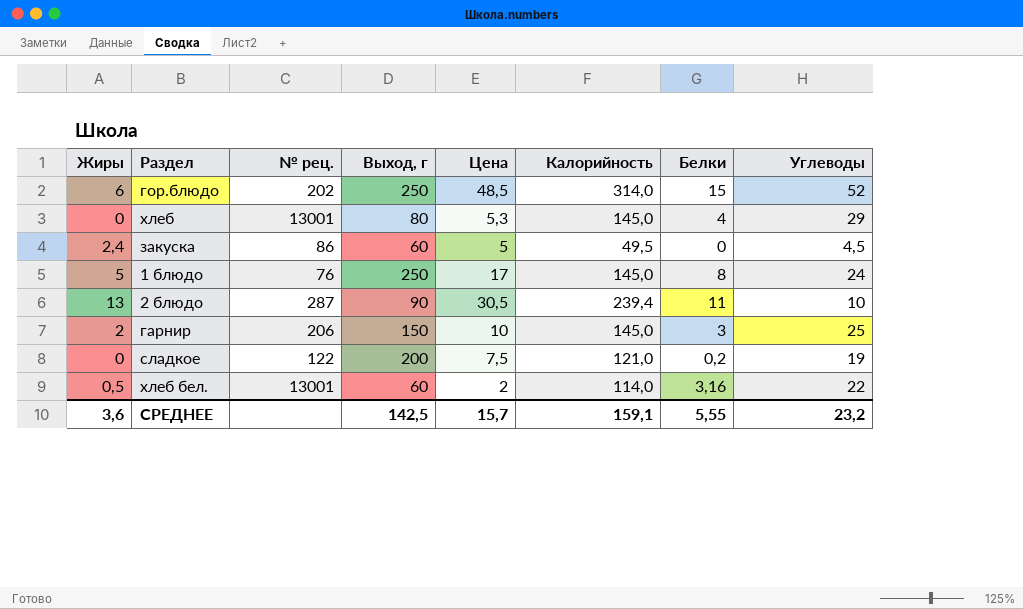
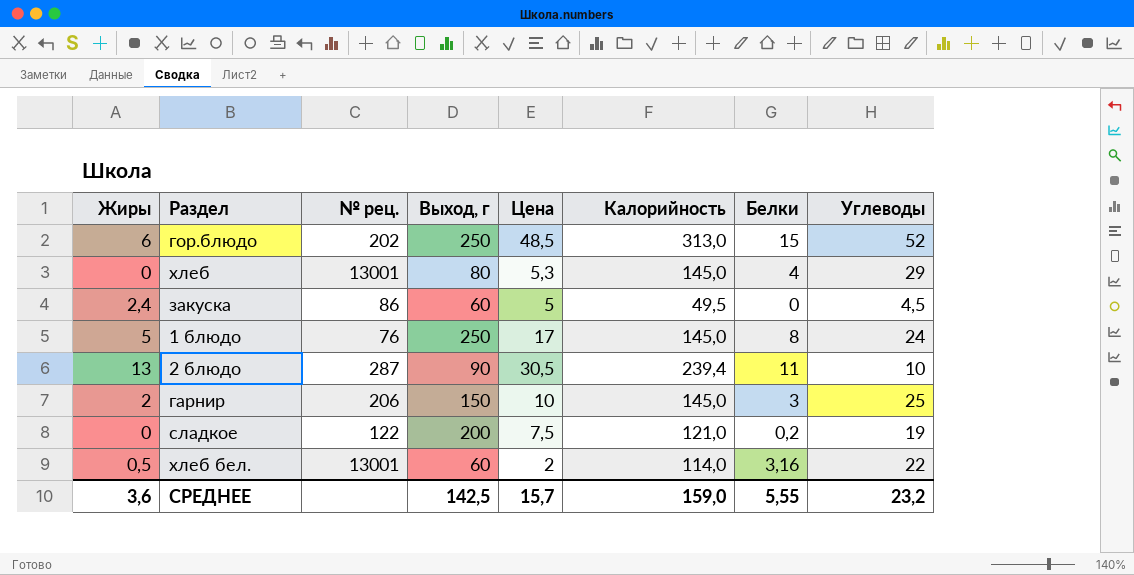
гор.блюдо | Калорийность: 314,0 -> 313,0
СРЕДНЕЕ | Калорийность: 159,1 -> 159,0

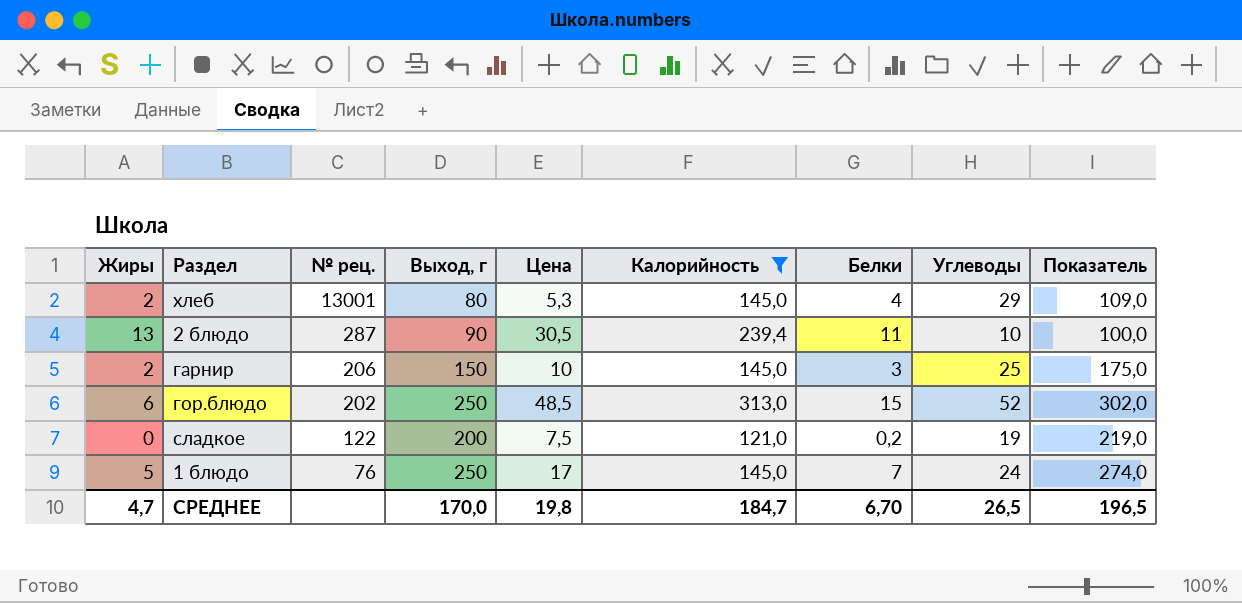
filter: none -> Калорийность >= 121,0
row order: none -> № рец. descending
column Показатель | formula: none -> [Выход, г] + [Углеводы]
хлеб | Жиры: 0 -> 2
1 блюдо | Белки: 8 -> 7
СРЕДНЕЕ | Жиры: 3,6 -> 4,7
СРЕДНЕЕ | Выход, г: 142,5 -> 170,0
СРЕДНЕЕ | Цена: 15,7 -> 19,8
СРЕДНЕЕ | Калорийность: 159,0 -> 184,7
СРЕДНЕЕ | Белки: 5,55 -> 6,70
СРЕДНЕЕ | Углеводы: 23,2 -> 26,5

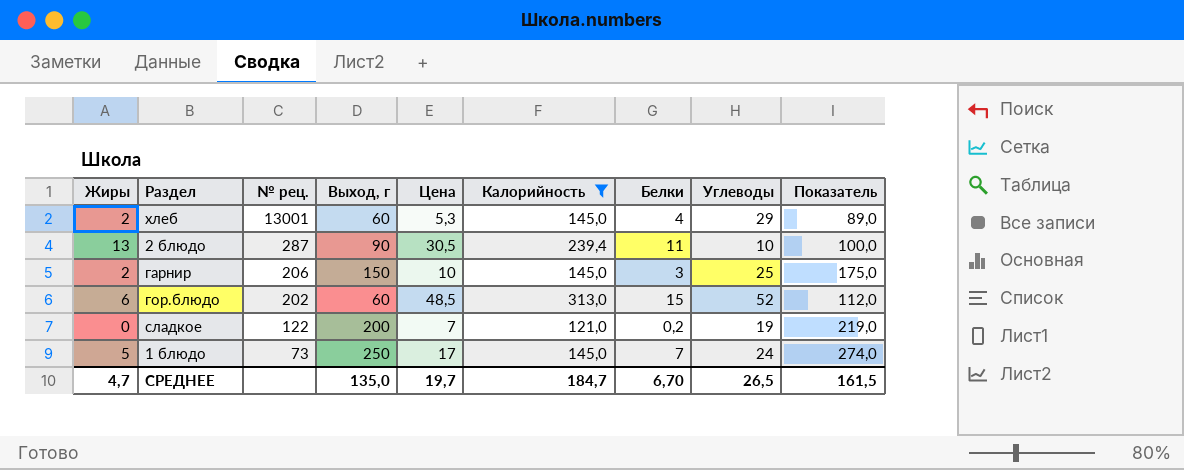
хлеб | Выход, г: 80 -> 60
хлеб | Показатель: 109,0 -> 89,0
гор.блюдо | Выход, г: 250 -> 60
гор.блюдо | Показатель: 302,0 -> 112,0
сладкое | Цена: 7,5 -> 7
1 блюдо | № рец.: 76 -> 73
СРЕДНЕЕ | Выход, г: 170,0 -> 135,0
СРЕДНЕЕ | Цена: 19,8 -> 19,7
СРЕДНЕЕ | Показатель: 196,5 -> 161,5

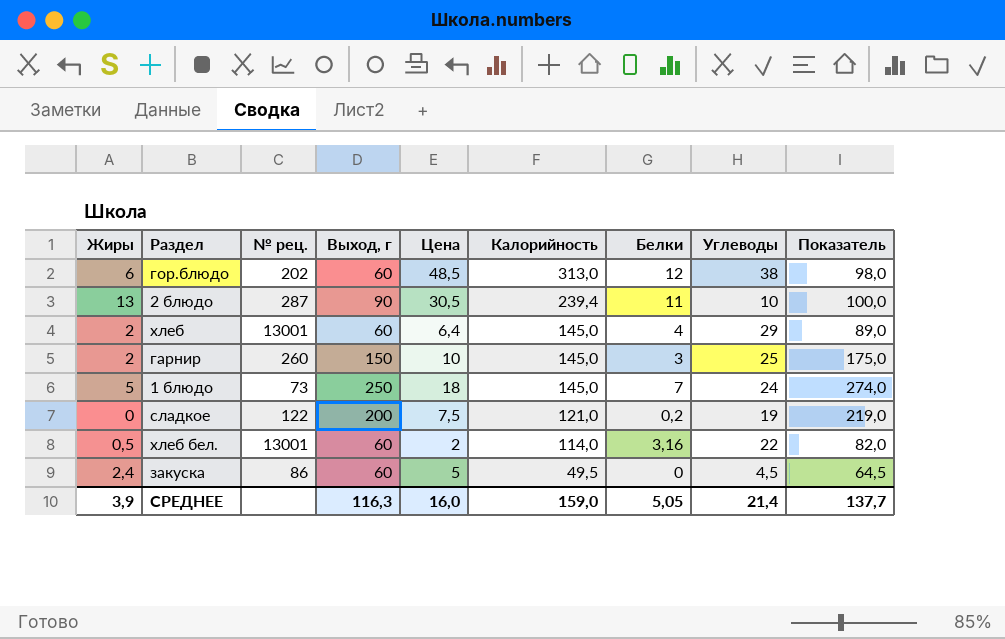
filter: Калорийность >= 121,0 -> none
row order: № рец. descending -> Калорийность descending
гор.блюдо | Белки: 15 -> 12
гор.блюдо | Углеводы: 52 -> 38
гор.блюдо | Показатель: 112,0 -> 98,0
хлеб | Цена: 5,3 -> 6,4
гарнир | № рец.: 206 -> 260
1 блюдо | Цена: 17 -> 18
сладкое | Цена: 7 -> 7,5
СРЕДНЕЕ | Жиры: 4,7 -> 3,9
СРЕДНЕЕ | Выход, г: 135,0 -> 116,3
СРЕДНЕЕ | Цена: 19,7 -> 16,0
СРЕДНЕЕ | Калорийность: 184,7 -> 159,0
СРЕДНЕЕ | Белки: 6,70 -> 5,05
СРЕДНЕЕ | Углеводы: 26,5 -> 21,4
СРЕДНЕЕ | Показатель: 161,5 -> 137,7

